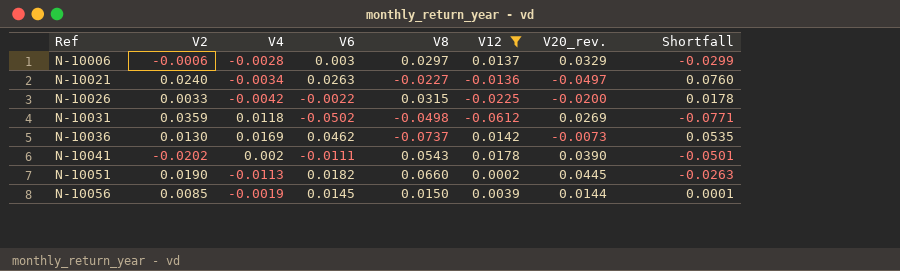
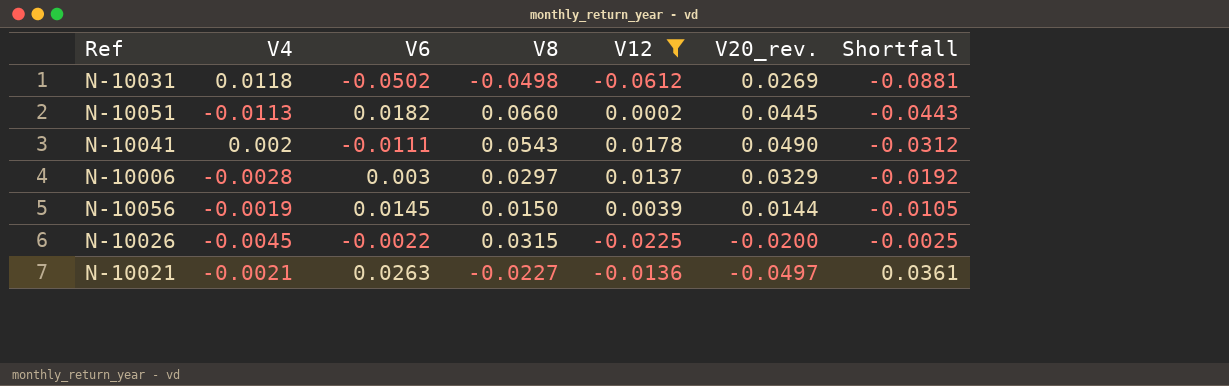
row order: Ref ascending -> Shortfall ascending
column V2 | position: 2 -> none
column Shortfall | formula: [V6] - [V20_rev.] -> [V12] - [V20_rev.]
row N-10036: 0.0130 | 0.0169 | 0.0462 | -0.0737 | 0.0142 | -0.0073 | 0.0535 -> none
N-10041 | V20_rev.: 0.0390 -> 0.0490
N-10026 | V4: -0.0042 -> -0.0045
N-10021 | V4: -0.0034 -> -0.0021

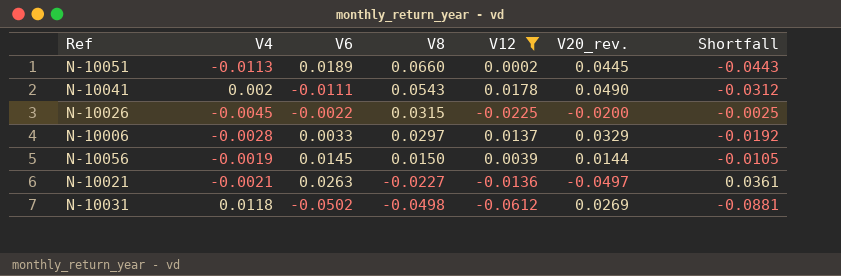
row order: Shortfall ascending -> V8 descending
N-10051 | V6: 0.0182 -> 0.0189
N-10006 | V6: 0.003 -> 0.0033

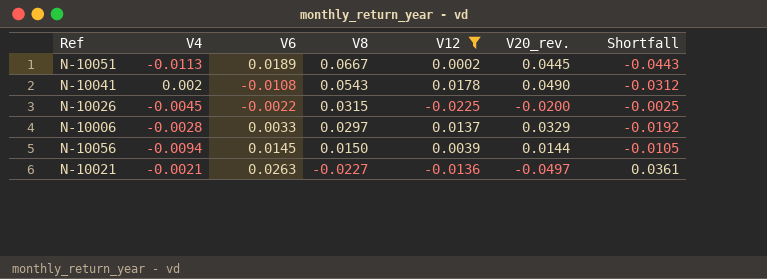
row N-10031: 0.0118 | -0.0502 | -0.0498 | -0.0612 | 0.0269 | -0.0881 -> none
N-10051 | V8: 0.0660 -> 0.0667
N-10041 | V6: -0.0111 -> -0.0108
N-10056 | V4: -0.0019 -> -0.0094

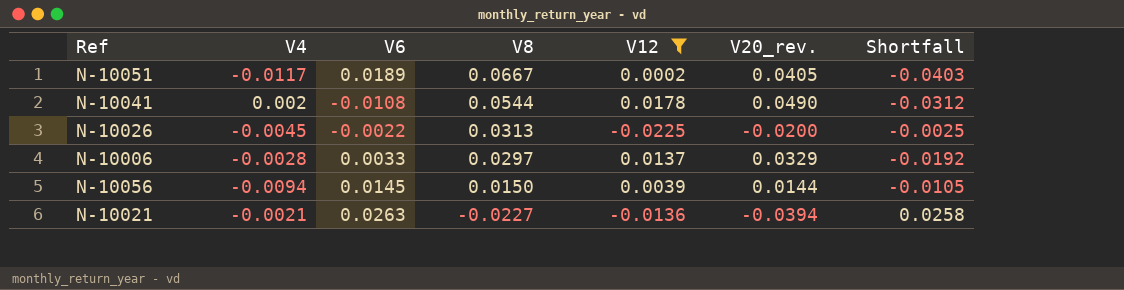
N-10051 | V4: -0.0113 -> -0.0117
N-10051 | V20_rev.: 0.0445 -> 0.0405
N-10051 | Shortfall: -0.0443 -> -0.0403
N-10041 | V8: 0.0543 -> 0.0544
N-10026 | V8: 0.0315 -> 0.0313
N-10021 | V20_rev.: -0.0497 -> -0.0394
N-10021 | Shortfall: 0.0361 -> 0.0258

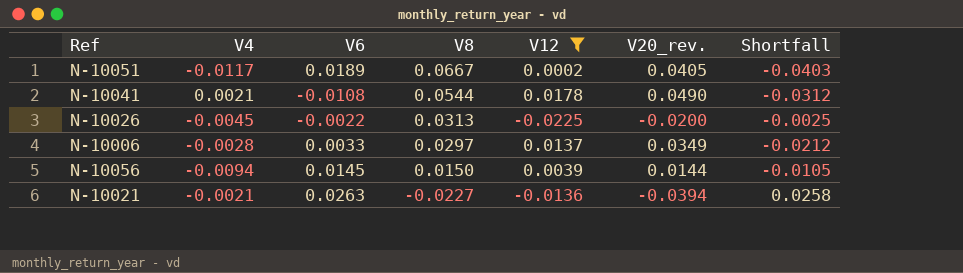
N-10041 | V4: 0.002 -> 0.0021
N-10006 | V20_rev.: 0.0329 -> 0.0349
N-10006 | Shortfall: -0.0192 -> -0.0212

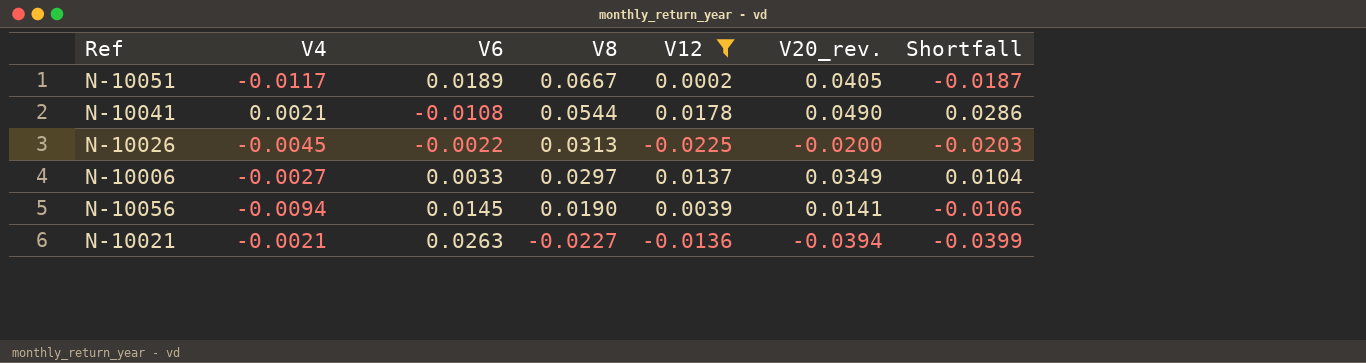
column Shortfall | formula: [V12] - [V20_rev.] -> [V12] - [V6]
N-10006 | V4: -0.0028 -> -0.0027
N-10056 | V8: 0.0150 -> 0.0190
N-10056 | V20_rev.: 0.0144 -> 0.0141

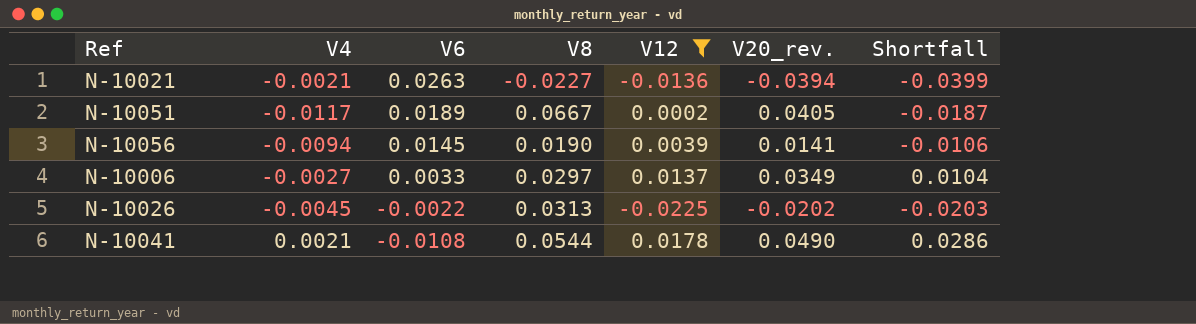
row order: V8 descending -> V6 descending
N-10026 | V20_rev.: -0.0200 -> -0.0202

